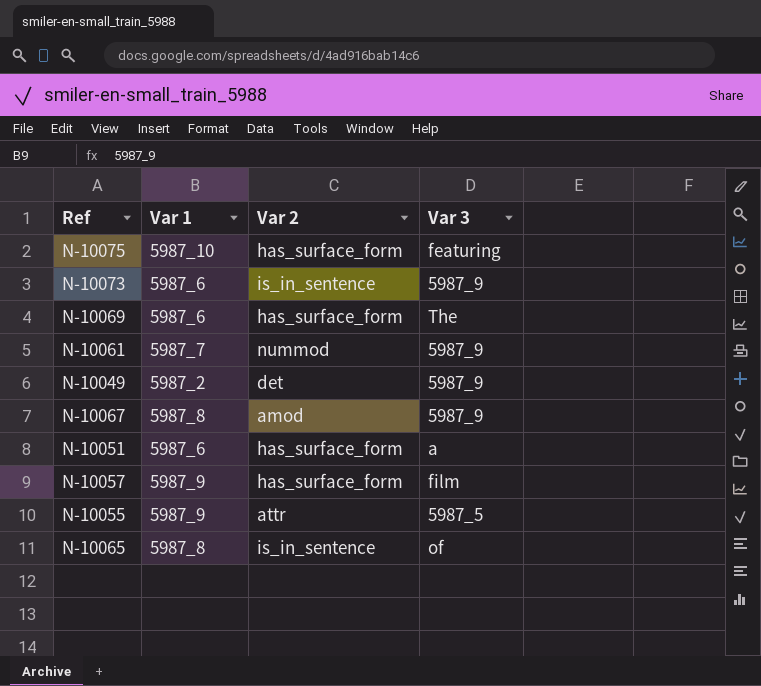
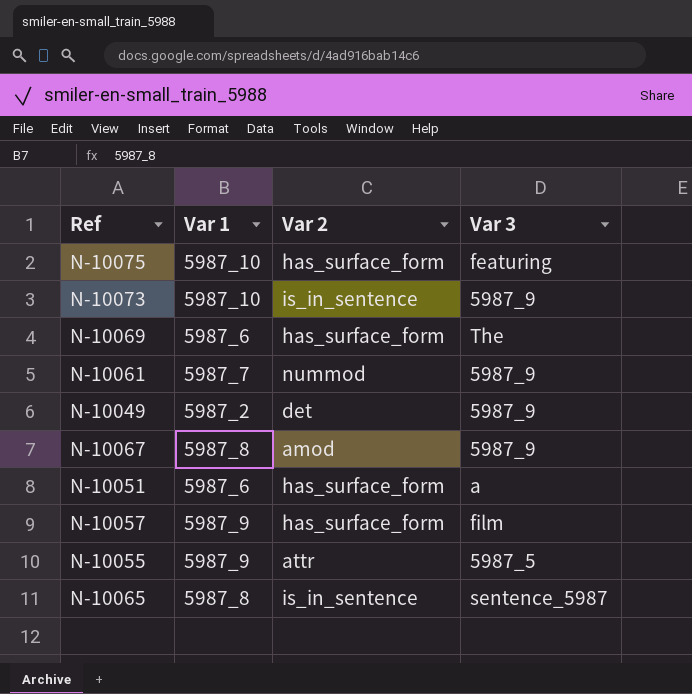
N-10073 | Var 1: 5987_6 -> 5987_10
N-10065 | Var 3: of -> sentence_5987

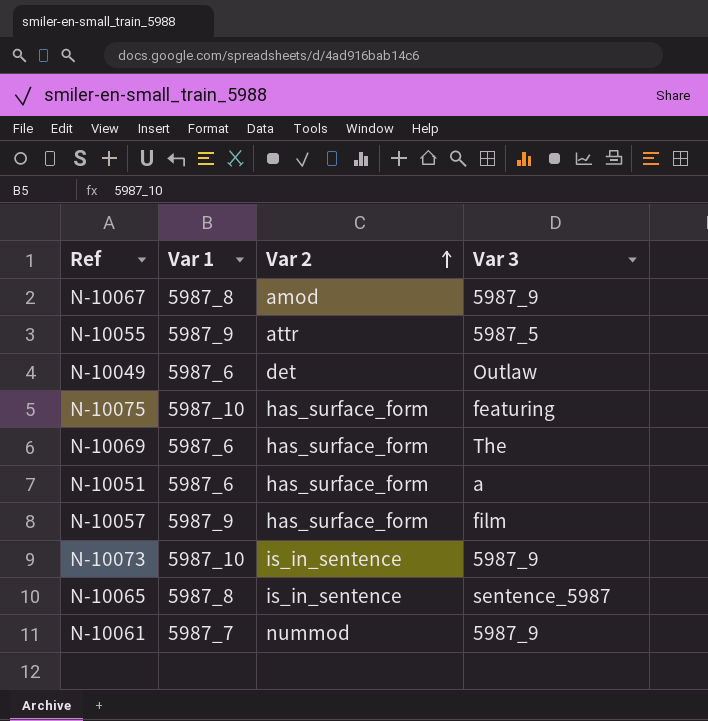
row order: none -> Var 2 ascending
N-10049 | Var 1: 5987_2 -> 5987_6
N-10049 | Var 3: 5987_9 -> Outlaw

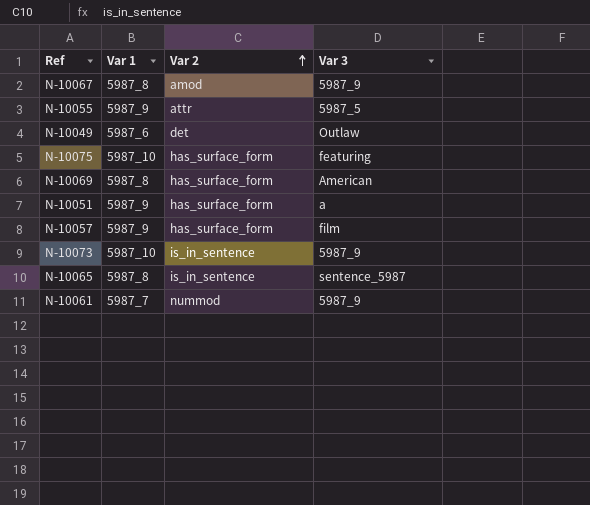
N-10069 | Var 1: 5987_6 -> 5987_8
N-10069 | Var 3: The -> American
N-10051 | Var 1: 5987_6 -> 5987_9

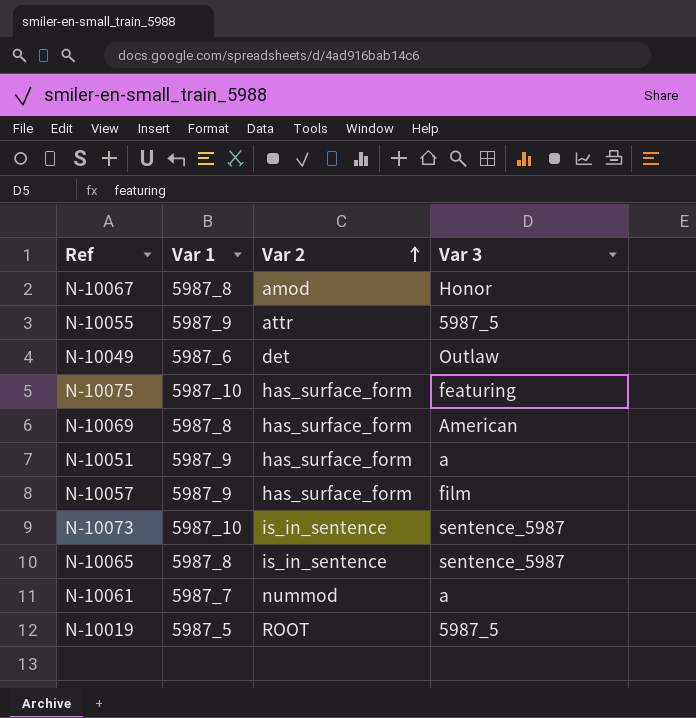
N-10067 | Var 3: 5987_9 -> Honor
N-10073 | Var 3: 5987_9 -> sentence_5987
N-10061 | Var 3: 5987_9 -> a
row N-10019: none -> 5987_5 | ROOT | 5987_5

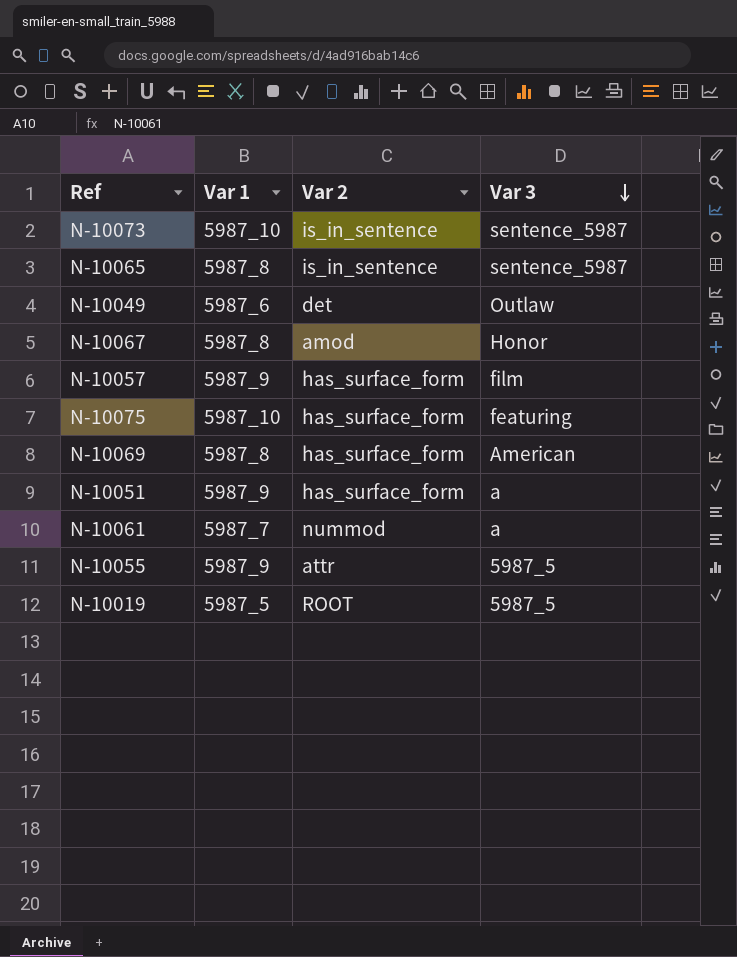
row order: Var 2 ascending -> Var 3 descending

